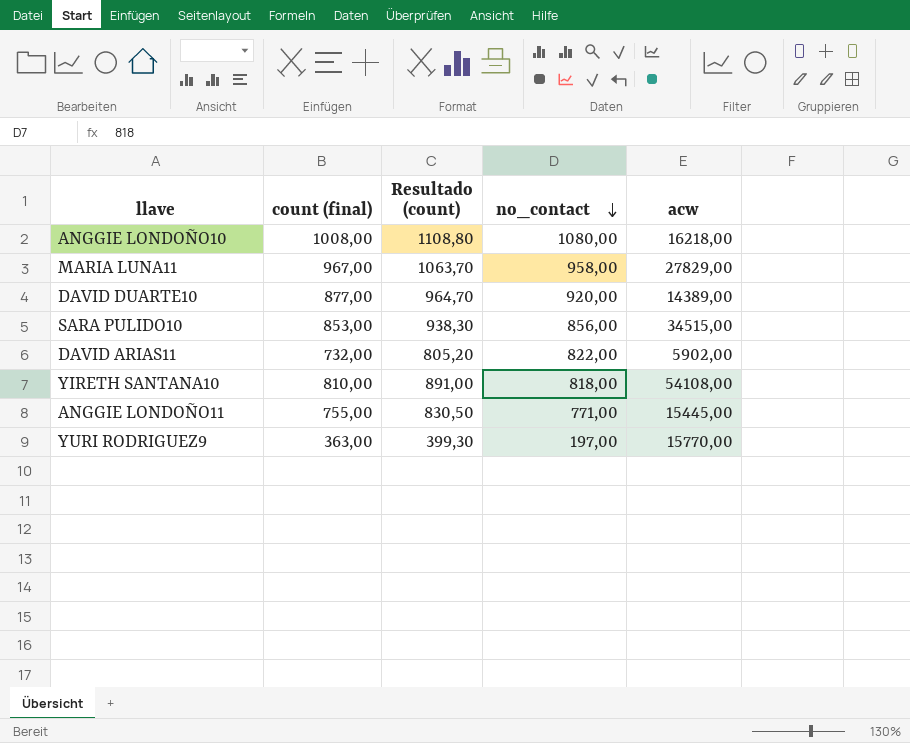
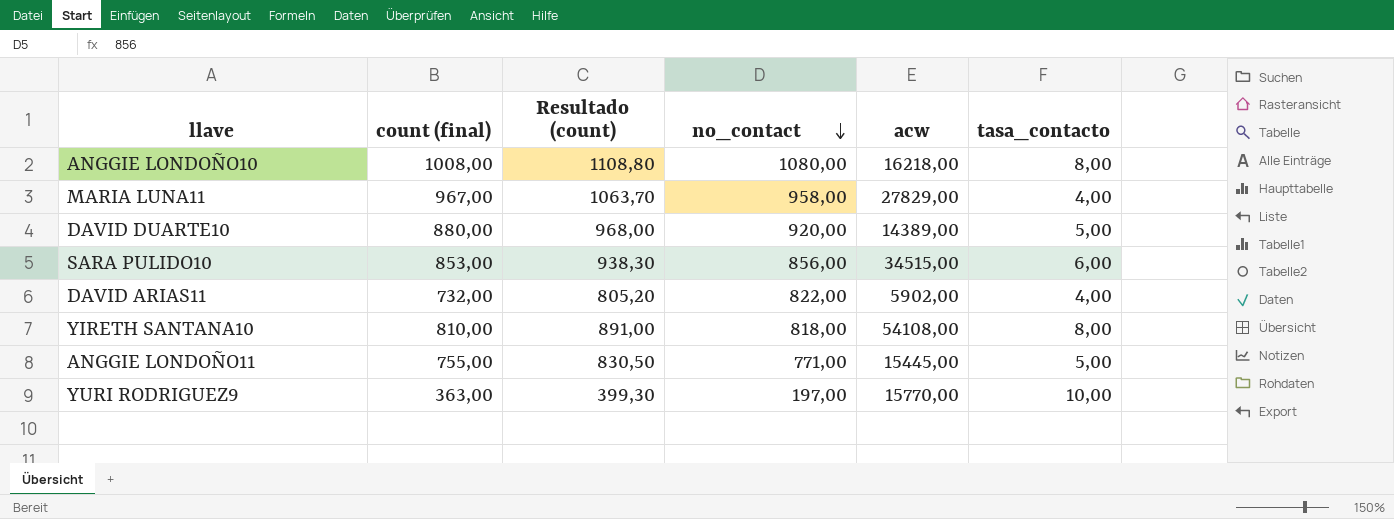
column tasa_contacto | position: none -> 6
DAVID DUARTE10 | count (final): 877,00 -> 880,00
DAVID DUARTE10 | Resultado (count): 964,70 -> 968,00

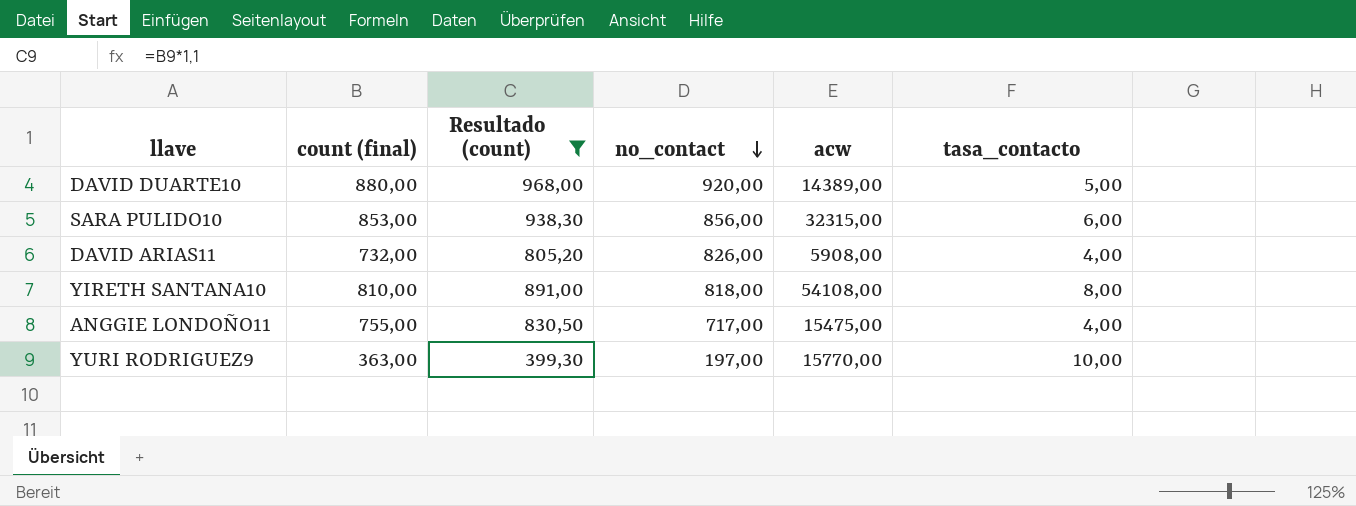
filter: none -> Resultado (count) <= 968,00
SARA PULIDO10 | acw: 34515,00 -> 32315,00
DAVID ARIAS11 | no_contact: 822,00 -> 826,00
DAVID ARIAS11 | acw: 5902,00 -> 5908,00
ANGGIE LONDOÑO11 | no_contact: 771,00 -> 717,00
ANGGIE LONDOÑO11 | acw: 15445,00 -> 15475,00
ANGGIE LONDOÑO11 | tasa_contacto: 5,00 -> 4,00

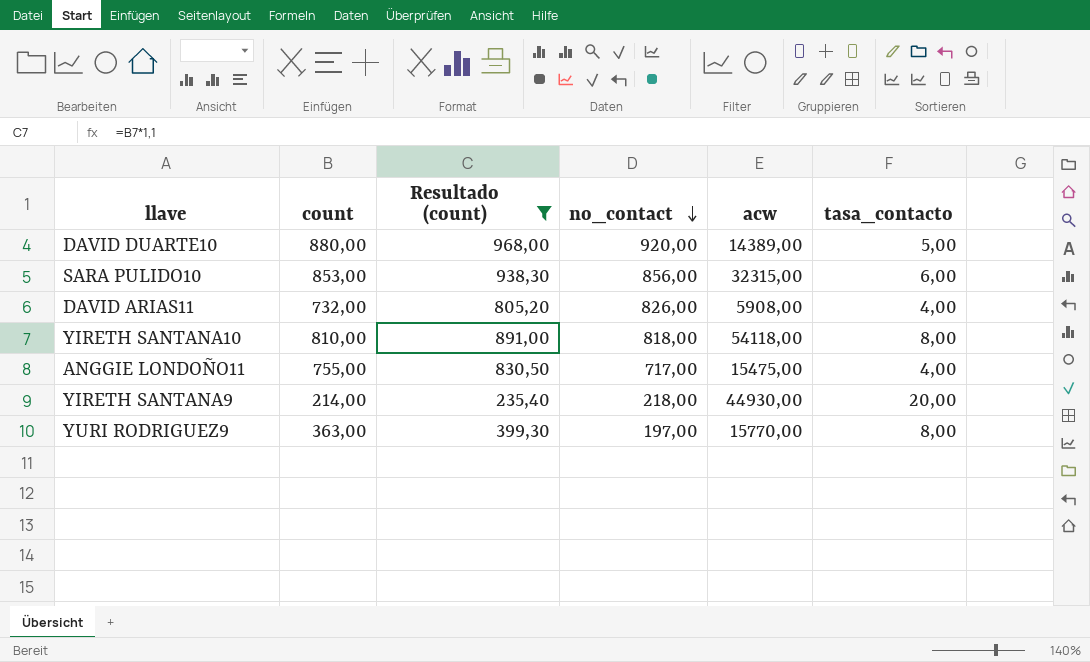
column name: count (final) -> count
YIRETH SANTANA10 | acw: 54108,00 -> 54118,00
row YIRETH SANTANA9: none -> 214,00 | 235,40 | 218,00 | 44930,00 | 20,00
YURI RODRIGUEZ9 | tasa_contacto: 10,00 -> 8,00

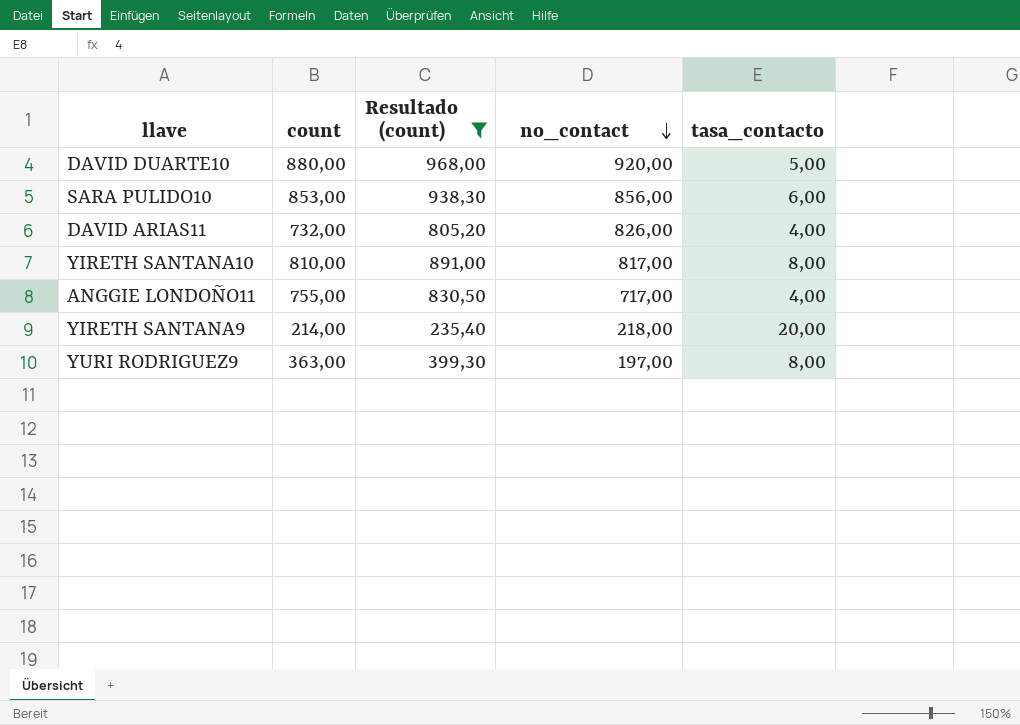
column acw | position: 5 -> none
YIRETH SANTANA10 | no_contact: 818,00 -> 817,00

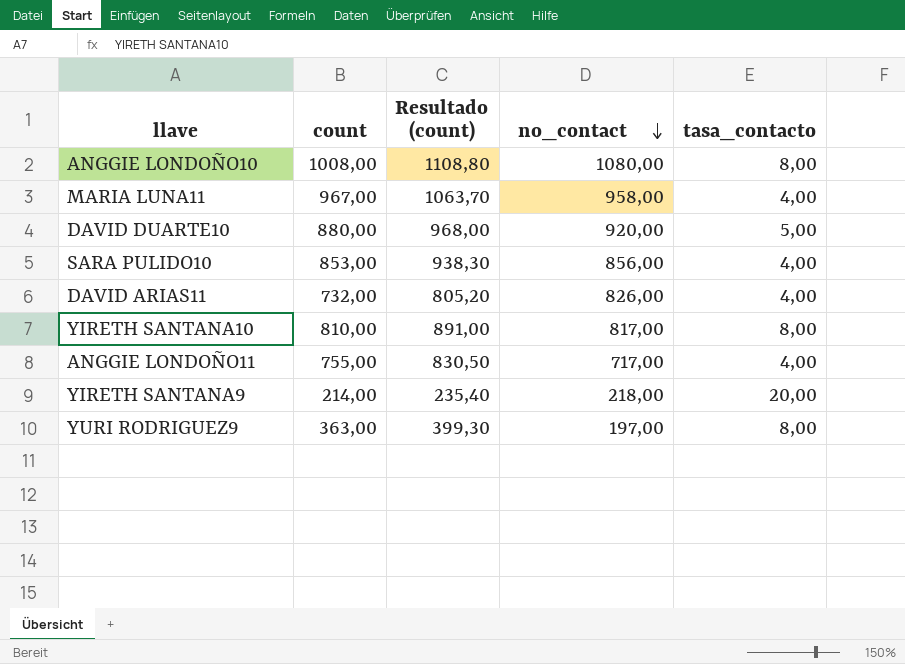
filter: Resultado (count) <= 968,00 -> none
SARA PULIDO10 | tasa_contacto: 6,00 -> 4,00

